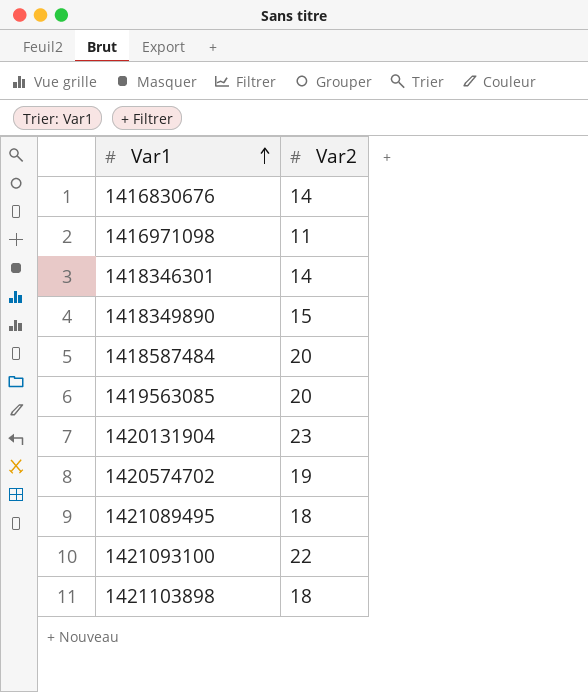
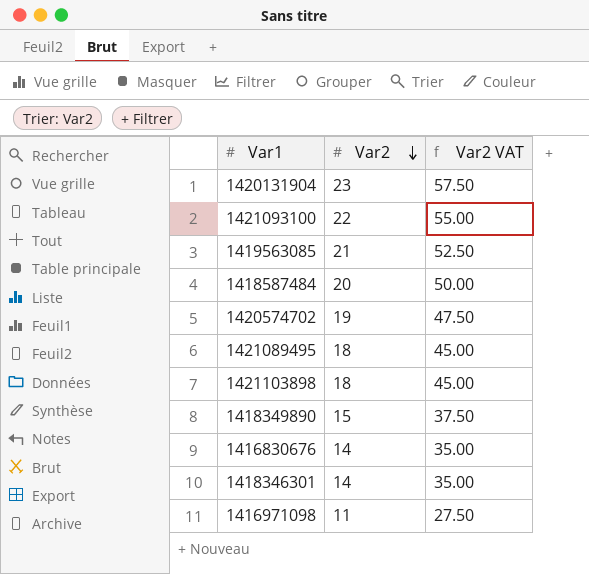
row order: Var1 ascending -> Var2 descending
column Var2 VAT | formula: none -> [Var2] * 2.5
1419563085 | Var2: 20 -> 21

